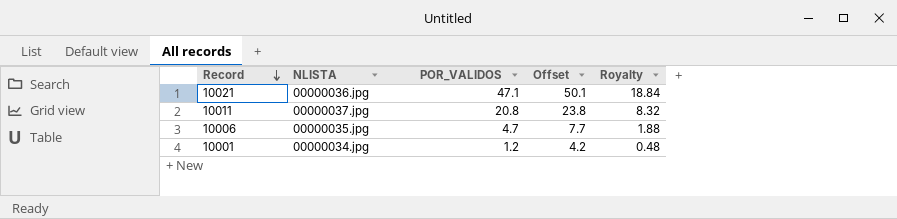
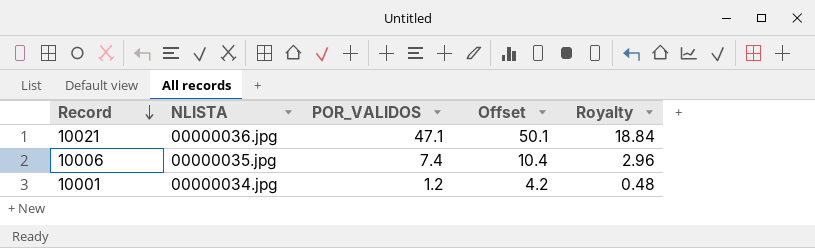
row 10011: 00000037.jpg | 20.8 | 23.8 | 8.32 -> none
10006 | POR_VALIDOS: 4.7 -> 7.4
10006 | Offset: 7.7 -> 10.4
10006 | Royalty: 1.88 -> 2.96

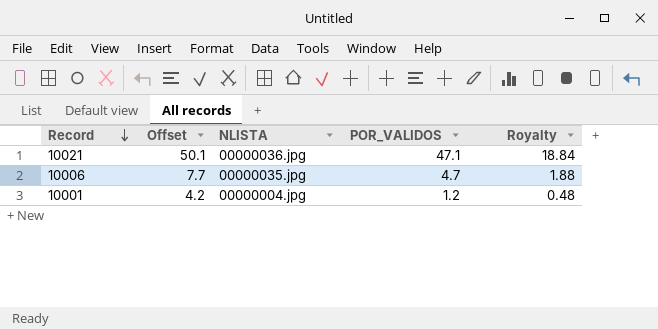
column Offset | position: 4 -> 2
10006 | Offset: 10.4 -> 7.7
10006 | POR_VALIDOS: 7.4 -> 4.7
10006 | Royalty: 2.96 -> 1.88
10001 | NLISTA: 00000034.jpg -> 00000004.jpg

